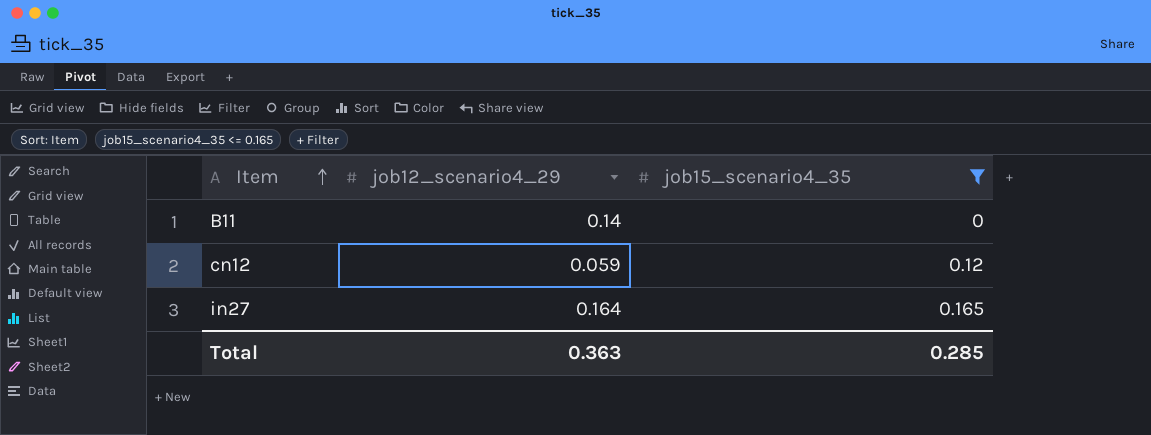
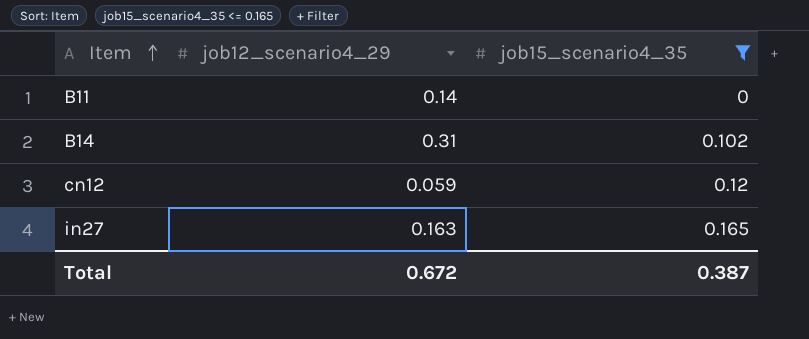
row B14: none -> 0.31 | 0.102
in27 | job12_scenario4_29: 0.164 -> 0.163
Total | job12_scenario4_29: 0.363 -> 0.672
Total | job15_scenario4_35: 0.285 -> 0.387

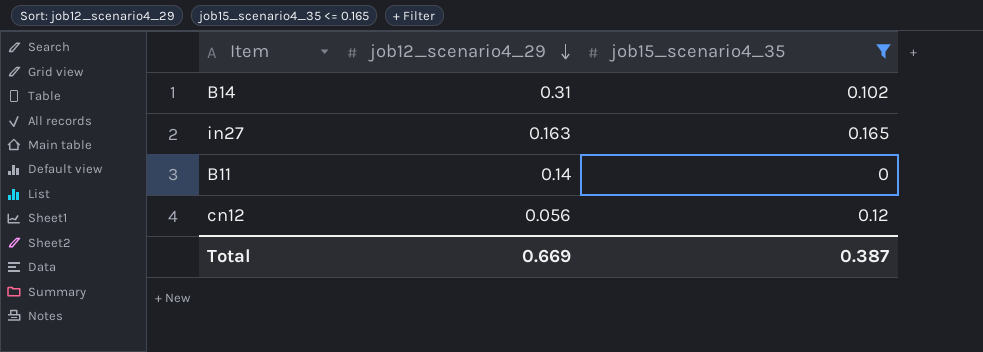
row order: Item ascending -> job12_scenario4_29 descending
cn12 | job12_scenario4_29: 0.059 -> 0.056
Total | job12_scenario4_29: 0.672 -> 0.669

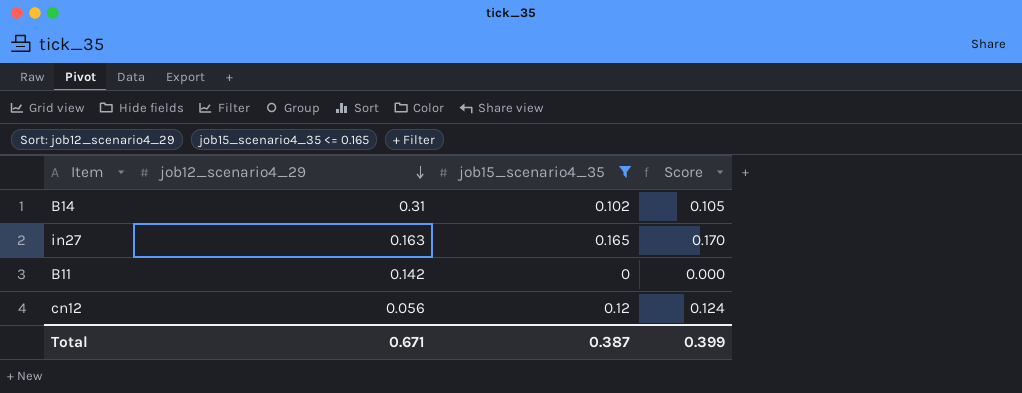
column Score | formula: none -> [job15_scenario4_35] * 1.03
B11 | job12_scenario4_29: 0.14 -> 0.142
Total | job12_scenario4_29: 0.669 -> 0.671

